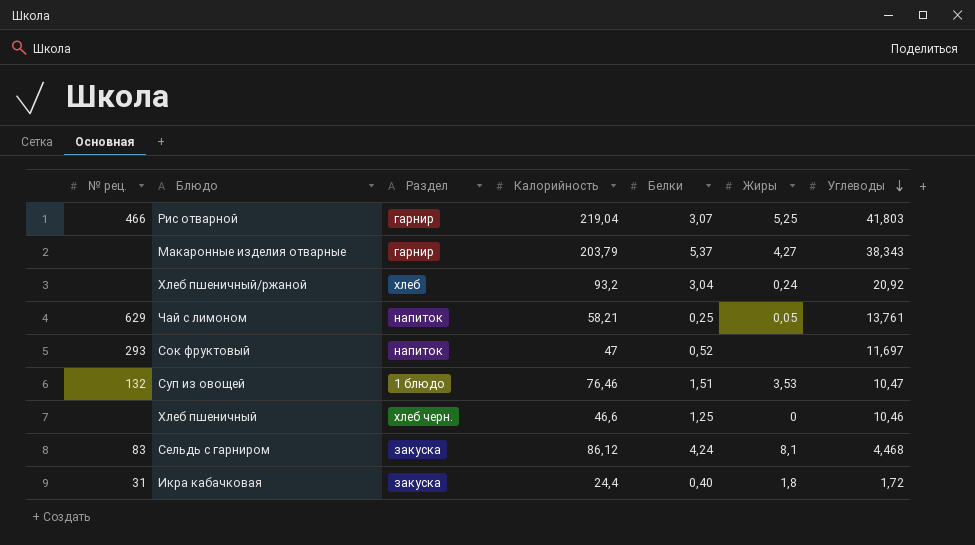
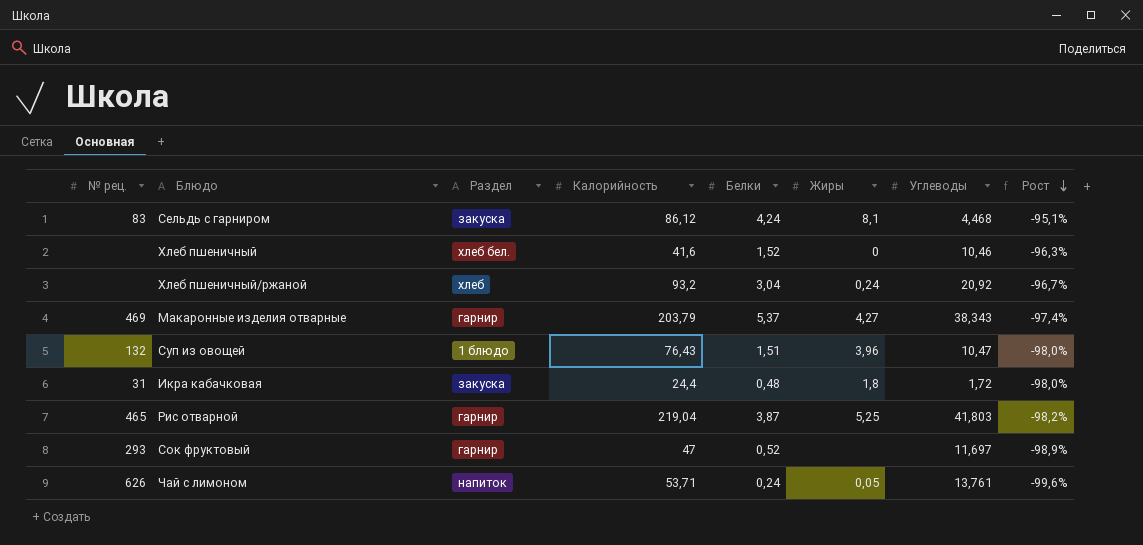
row order: Углеводы descending -> Рост descending
column Рост | formula: none -> ([Белки] - [Калорийность]) / [Калорийность]
Хлеб пшеничный | Раздел: хлеб черн. -> хлеб бел.
Хлеб пшеничный | Калорийность: 46,6 -> 41,6
Хлеб пшеничный | Белки: 1,25 -> 1,52
Макаронные изделия отварные | № рец.: none -> 469
Суп из овощей | Калорийность: 76,46 -> 76,43
Суп из овощей | Жиры: 3,53 -> 3,96
Икра кабачковая | Белки: 0,40 -> 0,48
Рис отварной | № рец.: 466 -> 465
Рис отварной | Белки: 3,07 -> 3,87
Сок фруктовый | Раздел: напиток -> гарнир
Чай с лимоном | № рец.: 629 -> 626
Чай с лимоном | Калорийность: 58,21 -> 53,71
Чай с лимоном | Белки: 0,25 -> 0,24

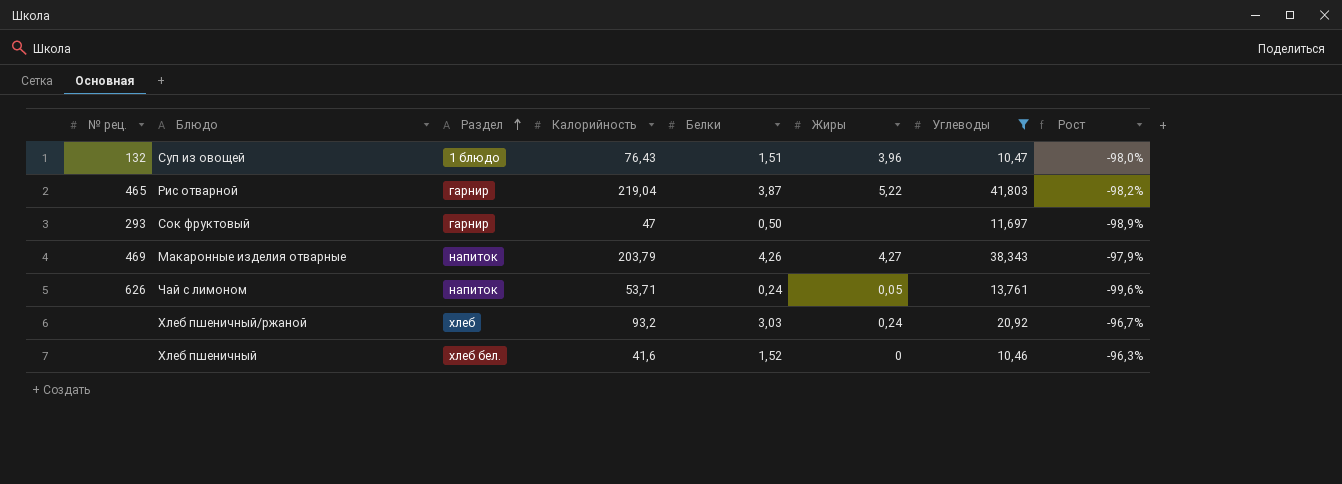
filter: none -> Углеводы >= 10,46
row order: Рост descending -> Раздел ascending
Рис отварной | Жиры: 5,25 -> 5,22
Сок фруктовый | Белки: 0,52 -> 0,50
Макаронные изделия отварные | Раздел: гарнир -> напиток
Макаронные изделия отварные | Белки: 5,37 -> 4,26
Макаронные изделия отварные | Рост: -97,4% -> -97,9%
Хлеб пшеничный/ржаной | Белки: 3,04 -> 3,03

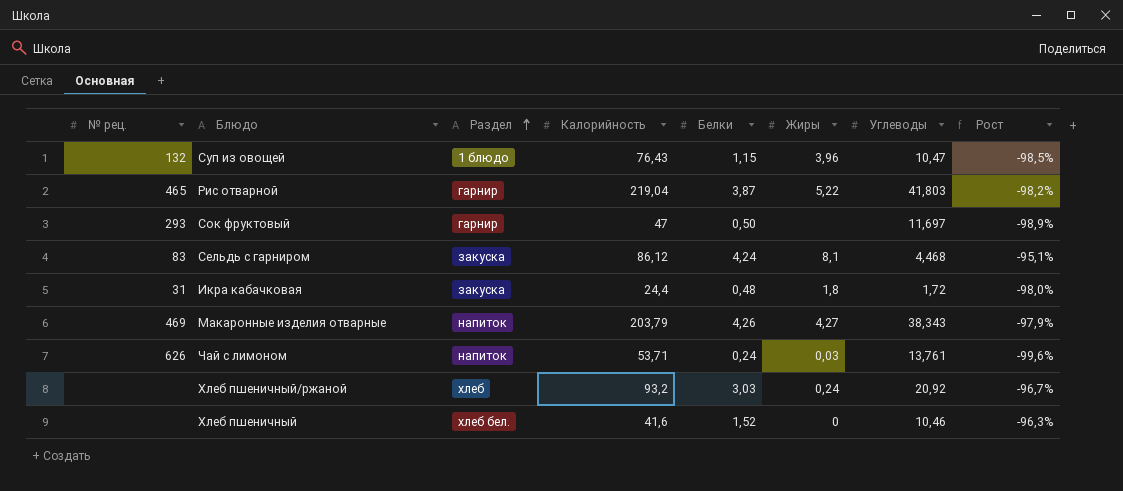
filter: Углеводы >= 10,46 -> none
Суп из овощей | Белки: 1,51 -> 1,15
Суп из овощей | Рост: -98,0% -> -98,5%
Чай с лимоном | Жиры: 0,05 -> 0,03

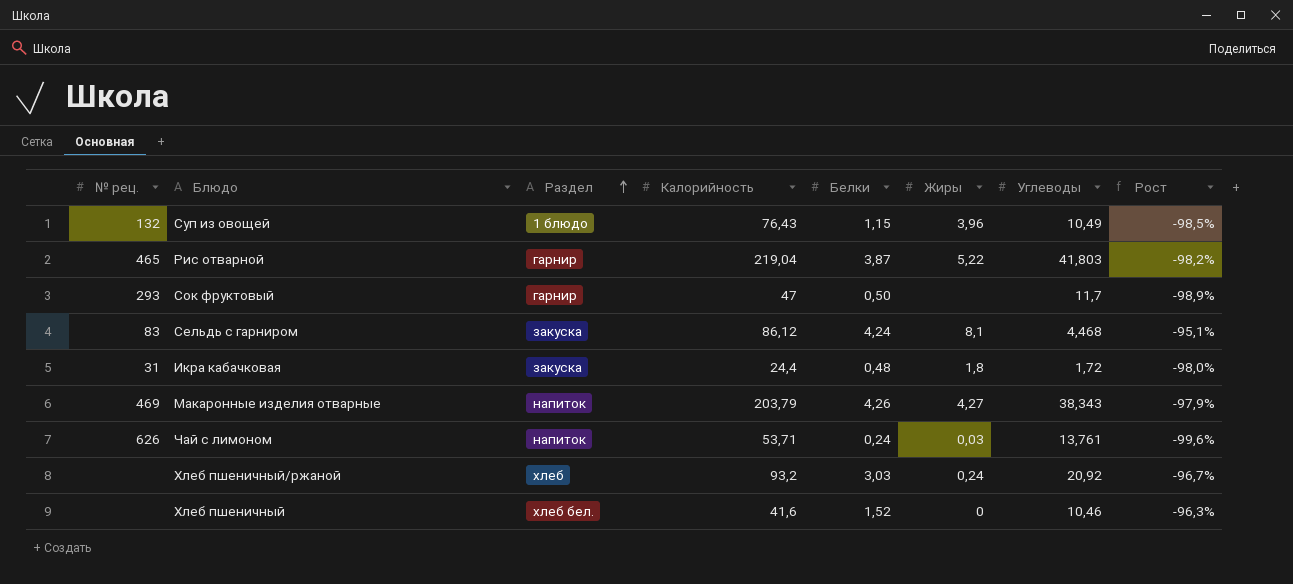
Суп из овощей | Углеводы: 10,47 -> 10,49
Сок фруктовый | Углеводы: 11,697 -> 11,7

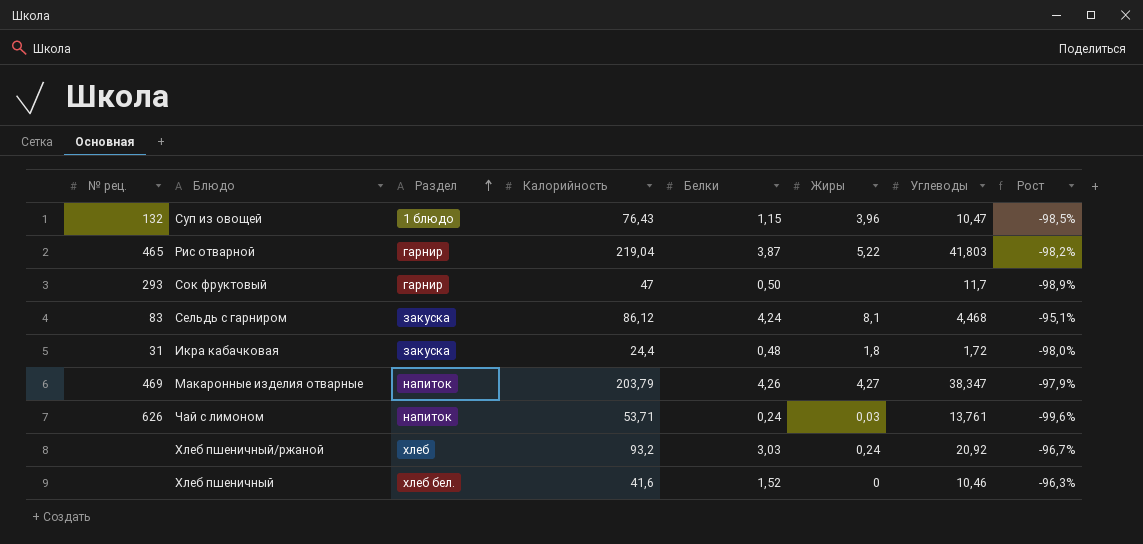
Суп из овощей | Углеводы: 10,49 -> 10,47
Макаронные изделия отварные | Углеводы: 38,343 -> 38,347

